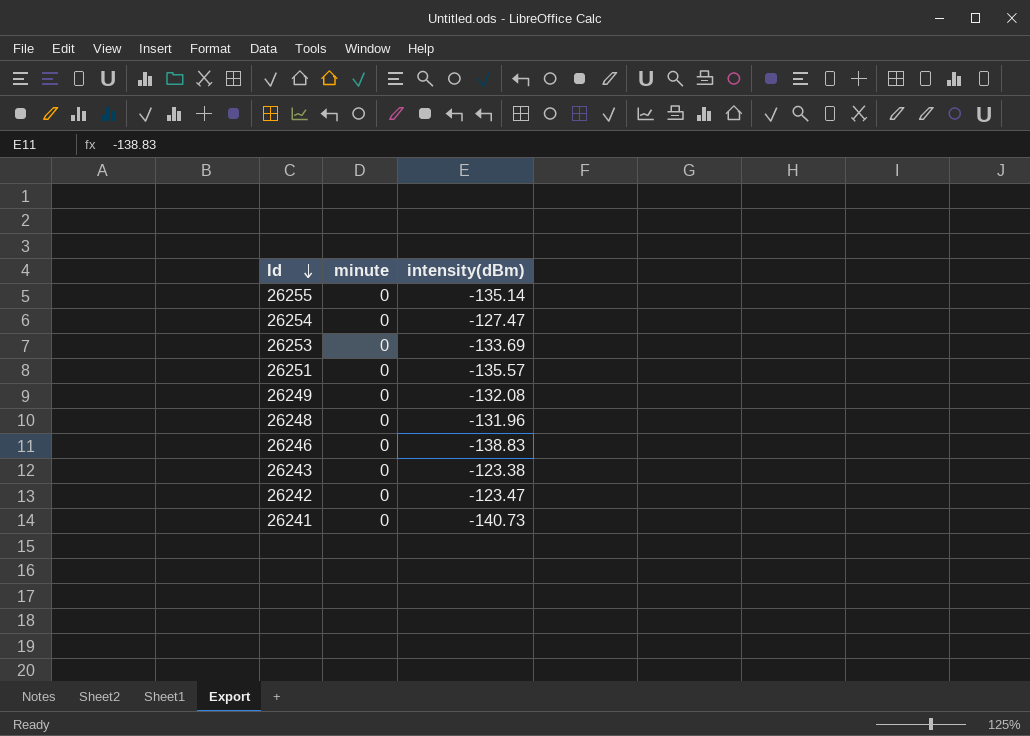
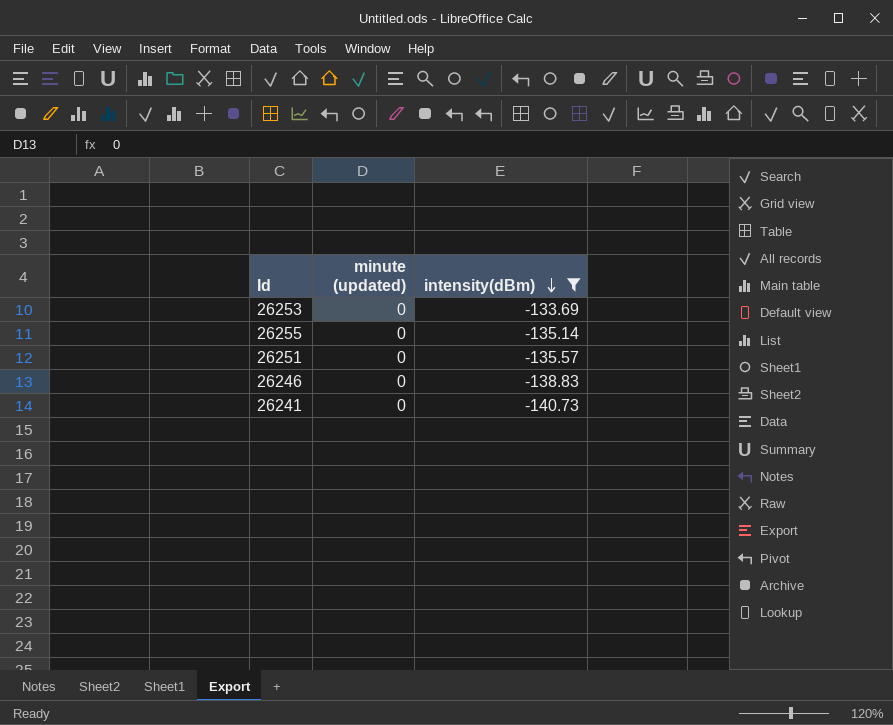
filter: none -> intensity(dBm) <= -133.69
row order: Id descending -> intensity(dBm) descending
column name: minute -> minute (updated)

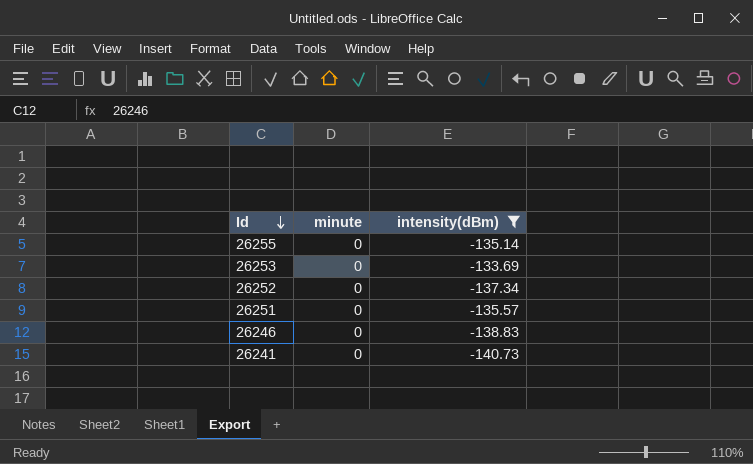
row order: intensity(dBm) descending -> Id descending
column name: minute (updated) -> minute
row 26252: none -> 0 | -137.34

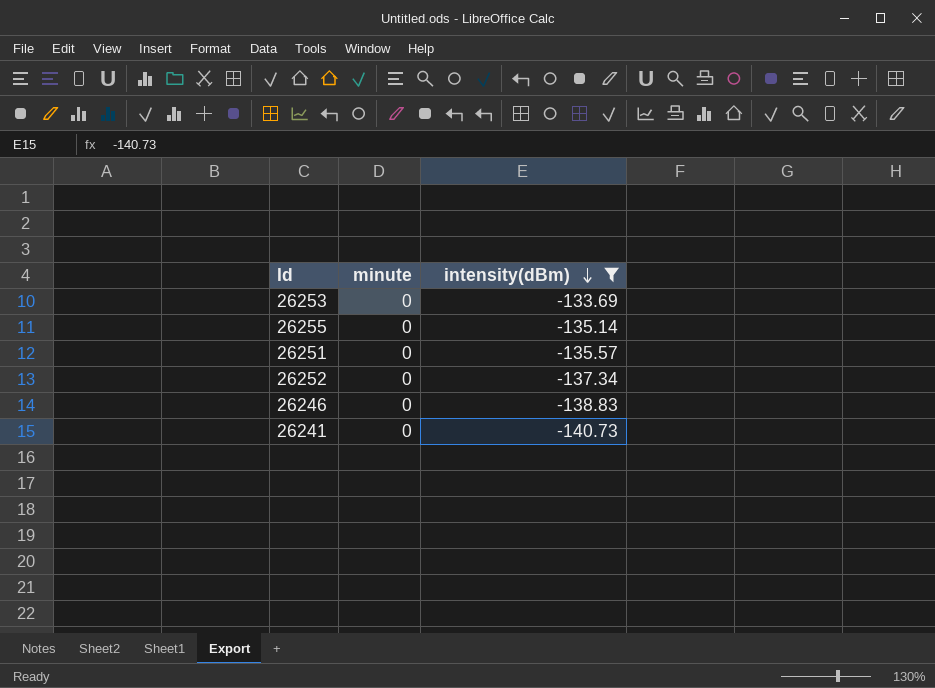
row order: Id descending -> intensity(dBm) descending

